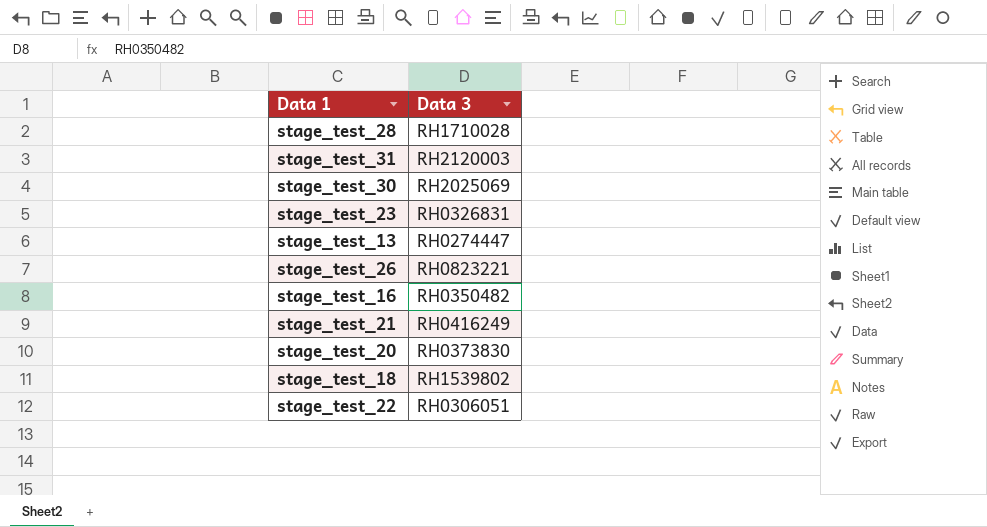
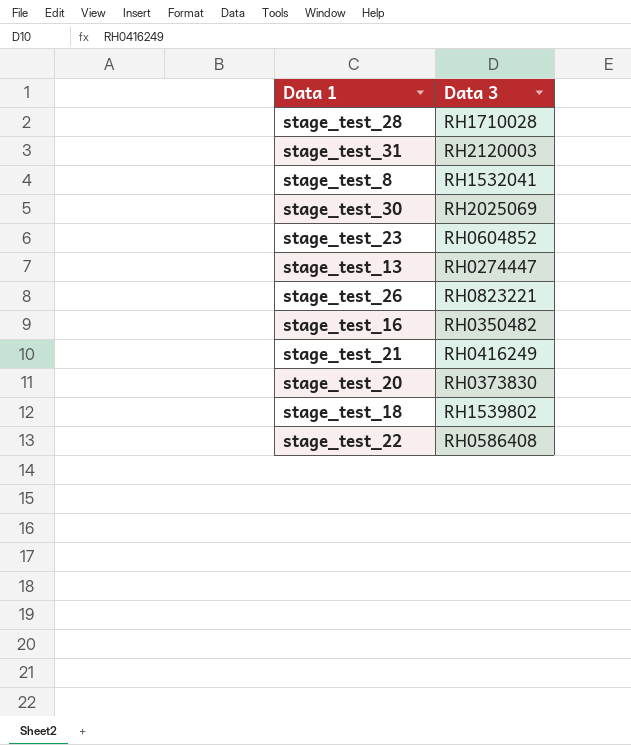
row stage_test_8: none -> RH1532041
stage_test_23 | Data 3: RH0326831 -> RH0604852
stage_test_22 | Data 3: RH0306051 -> RH0586408

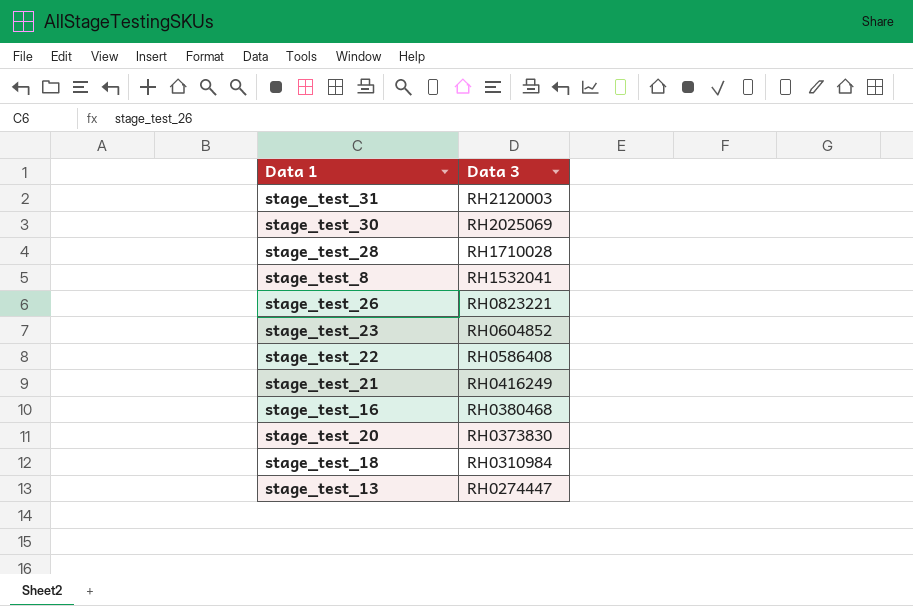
row order: none -> Data 3 descending
stage_test_16 | Data 3: RH0350482 -> RH0380468
stage_test_18 | Data 3: RH1539802 -> RH0310984

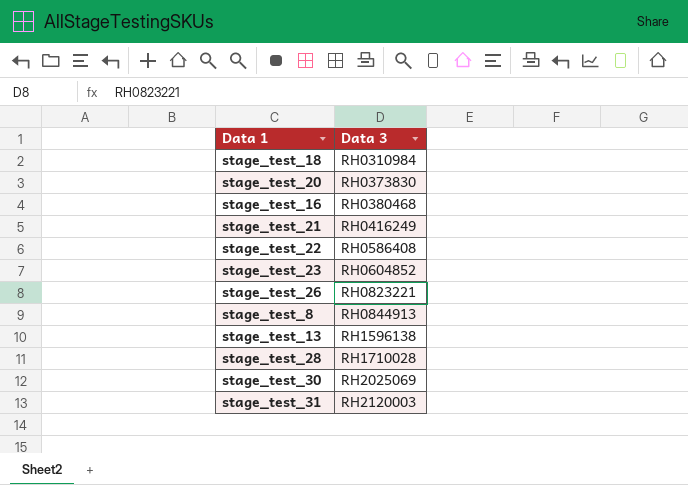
row order: Data 3 descending -> Data 3 ascending
stage_test_8 | Data 3: RH1532041 -> RH0844913
stage_test_13 | Data 3: RH0274447 -> RH1596138

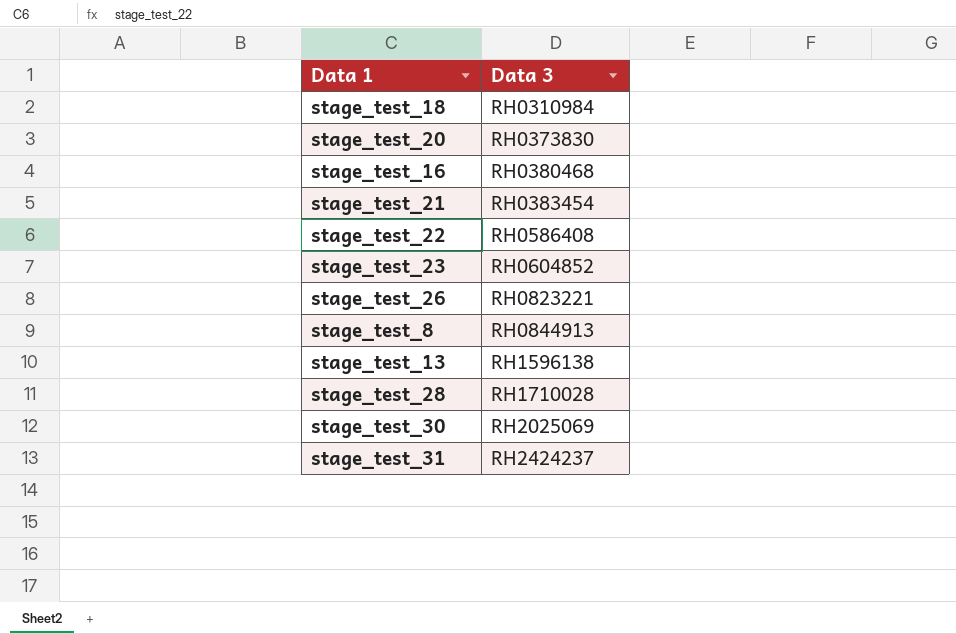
stage_test_21 | Data 3: RH0416249 -> RH0383454
stage_test_31 | Data 3: RH2120003 -> RH2424237

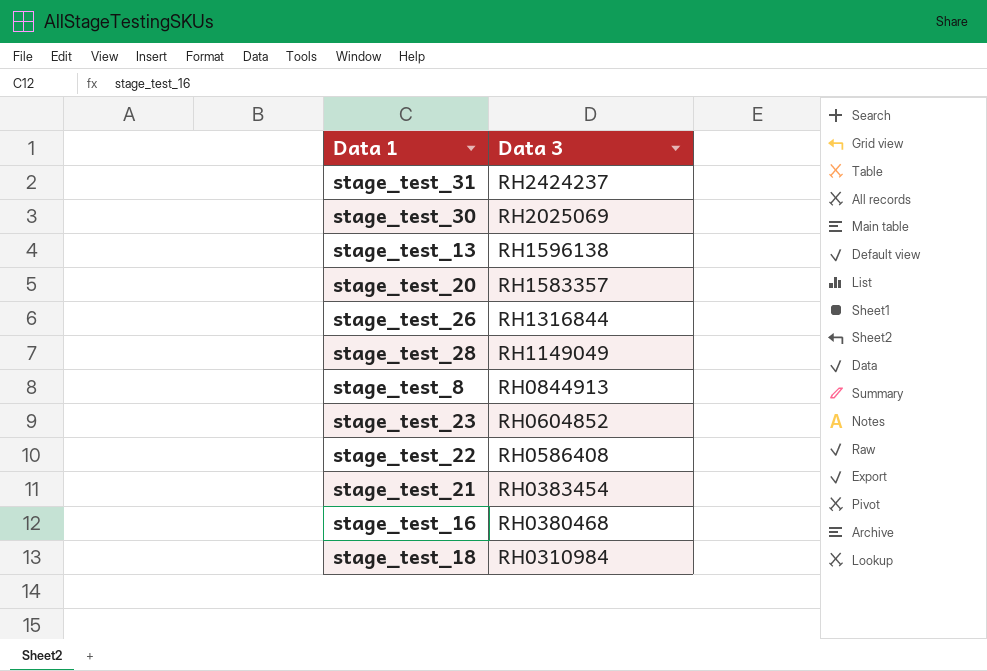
row order: Data 3 ascending -> Data 3 descending
stage_test_20 | Data 3: RH0373830 -> RH1583357
stage_test_26 | Data 3: RH0823221 -> RH1316844
stage_test_28 | Data 3: RH1710028 -> RH1149049

